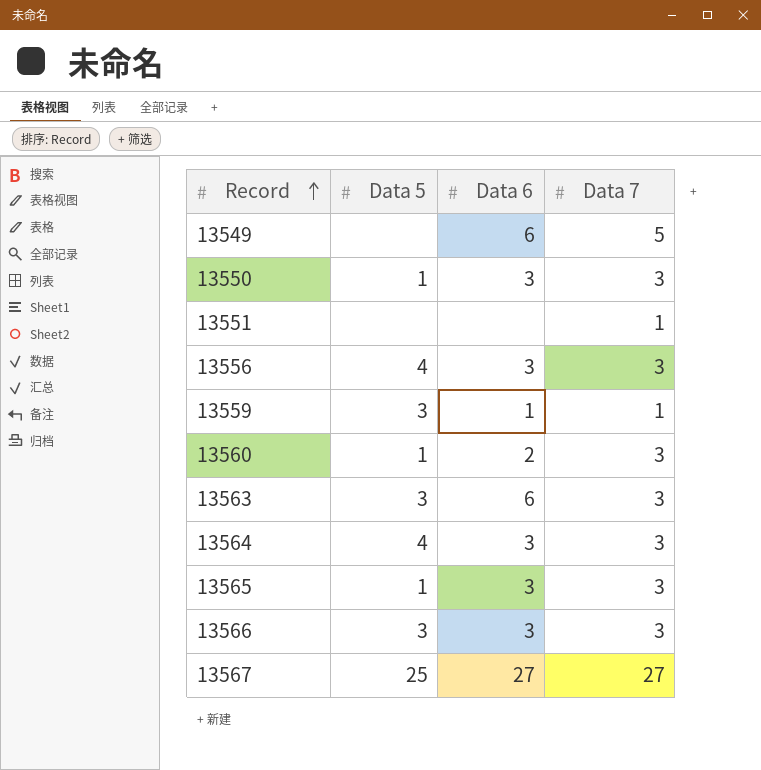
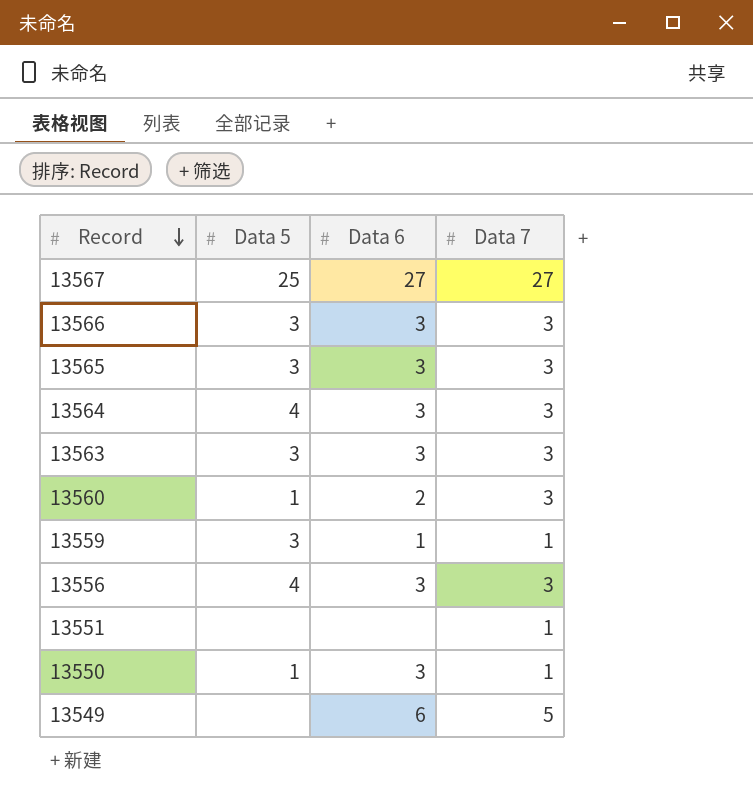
row order: Record ascending -> Record descending
13565 | Data 5: 1 -> 3
13563 | Data 6: 6 -> 3
13550 | Data 7: 3 -> 1

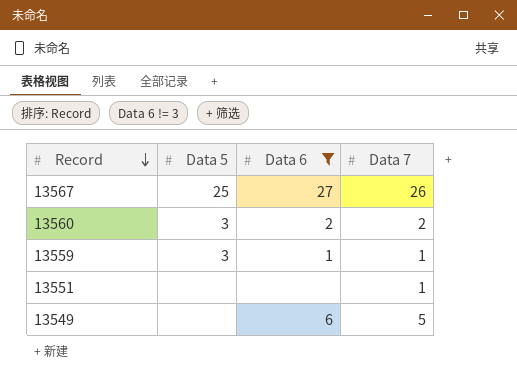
filter: none -> Data 6 != 3
13567 | Data 7: 27 -> 26
13560 | Data 5: 1 -> 3
13560 | Data 7: 3 -> 2

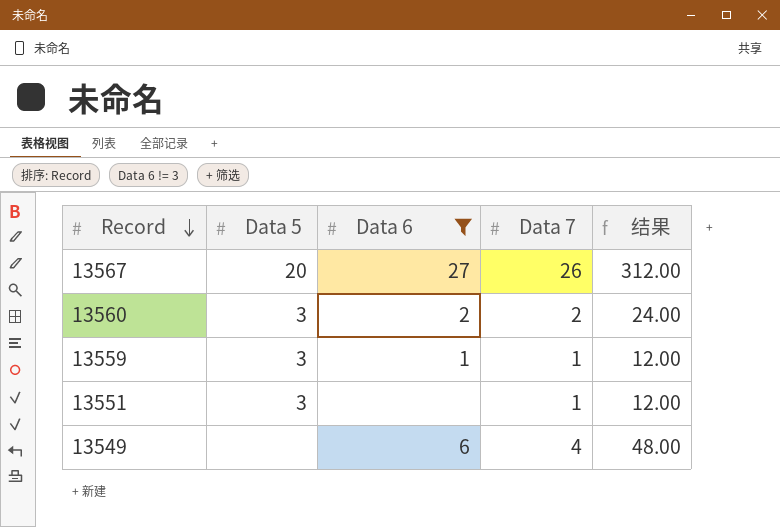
column 结果 | formula: none -> [Data 7] * 12
13567 | Data 5: 25 -> 20
13551 | Data 5: none -> 3
13549 | Data 7: 5 -> 4

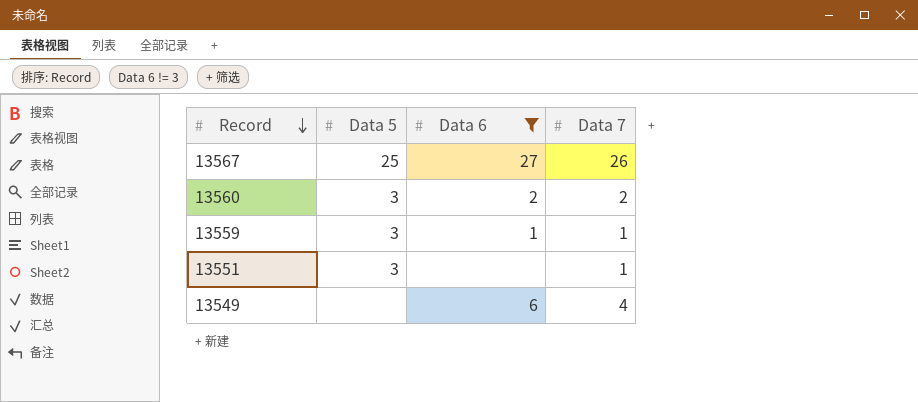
column 结果 | formula: [Data 7] * 12 -> none
13567 | Data 5: 20 -> 25

